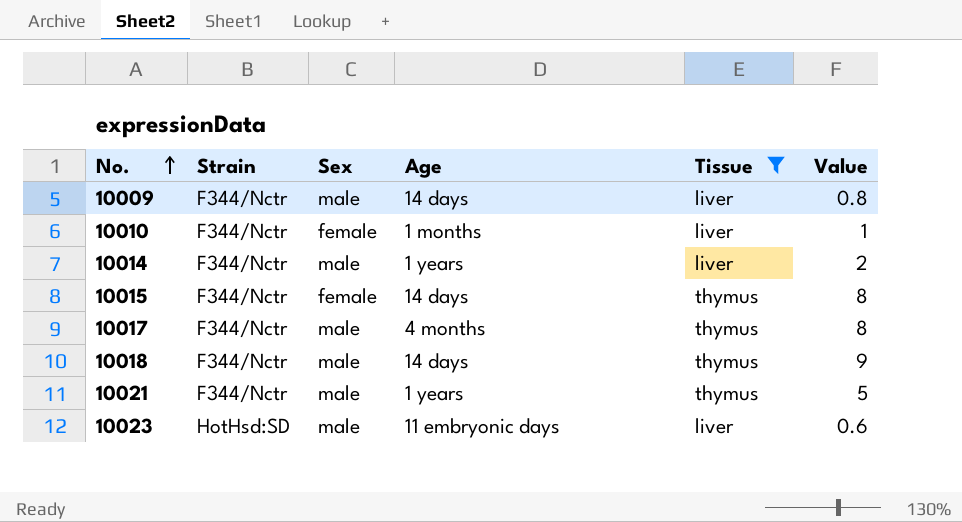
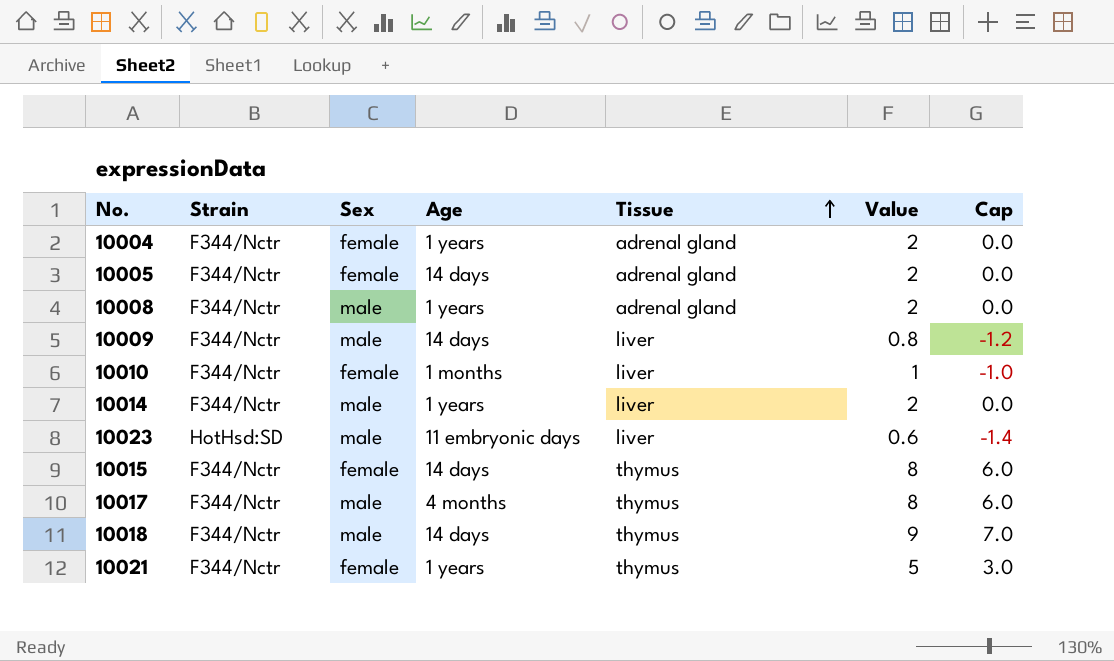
filter: Tissue != adrenal gland -> none
row order: No. ascending -> Tissue ascending
column Cap | formula: none -> [Value] - 2
10021 | Sex: male -> female

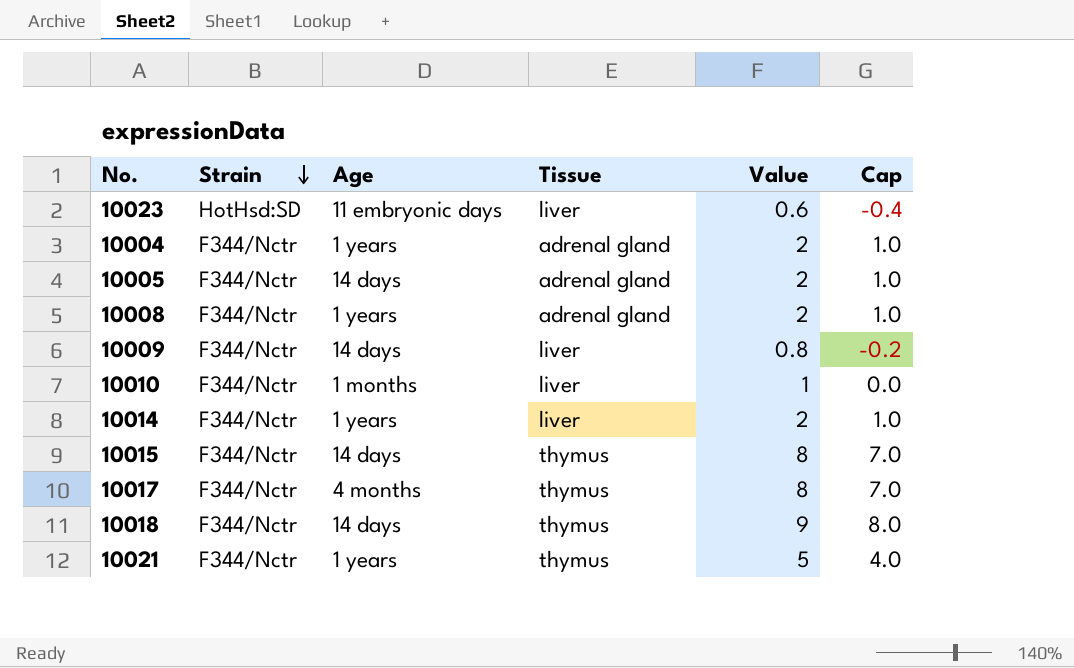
row order: Tissue ascending -> Strain descending
column Sex | position: 3 -> none
column Cap | formula: [Value] - 2 -> [Value] - 1

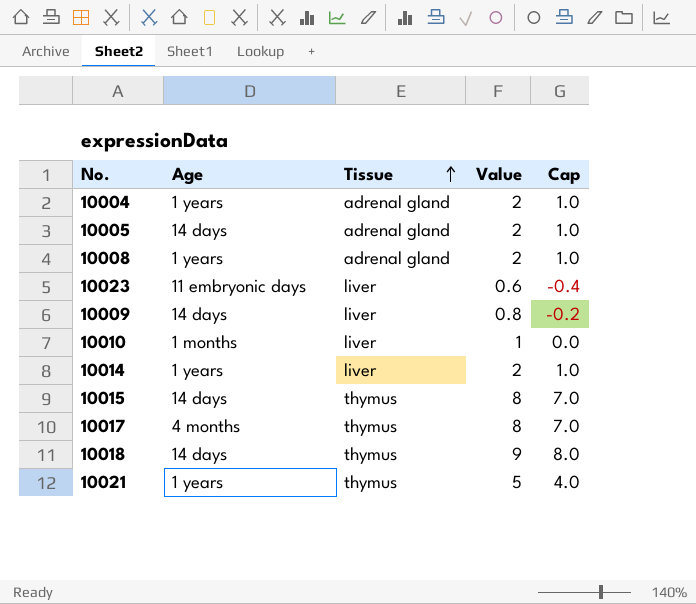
row order: Strain descending -> Tissue ascending
column Strain | position: 2 -> none

